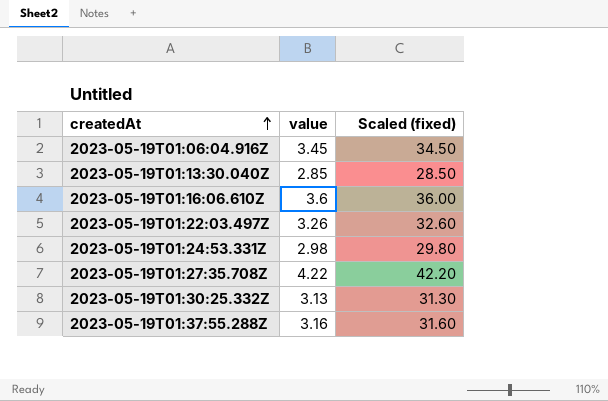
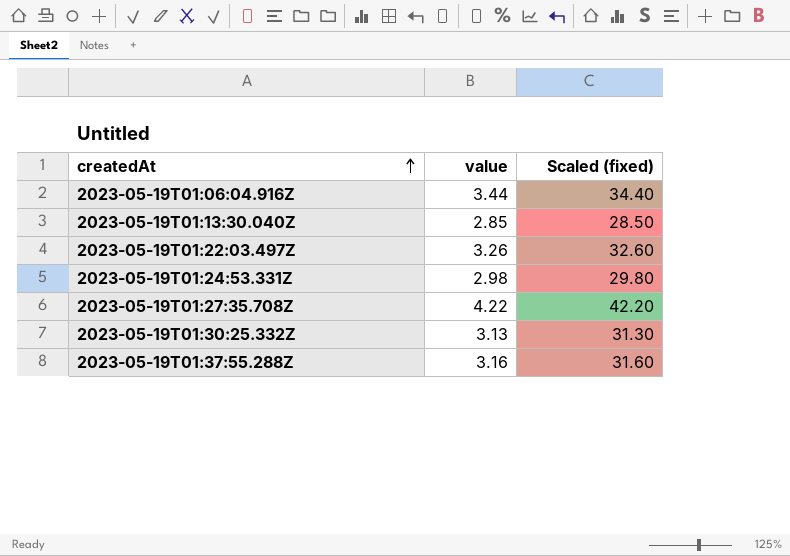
row 2023-05-19T01:16:06.610Z: 3.6 | 36.00 -> none
2023-05-19T01:06:04.916Z | value: 3.45 -> 3.44
2023-05-19T01:06:04.916Z | Scaled (fixed): 34.50 -> 34.40

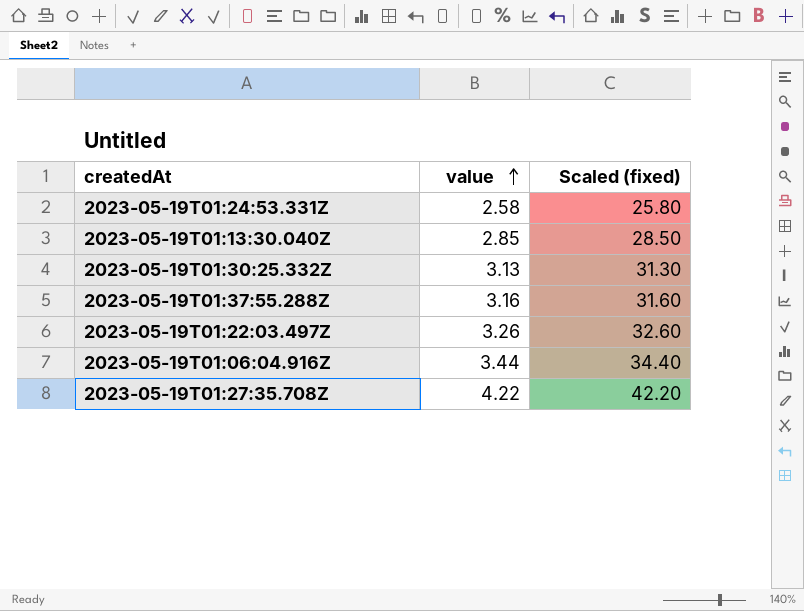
row order: createdAt ascending -> value ascending
2023-05-19T01:24:53.331Z | value: 2.98 -> 2.58
2023-05-19T01:24:53.331Z | Scaled (fixed): 29.80 -> 25.80

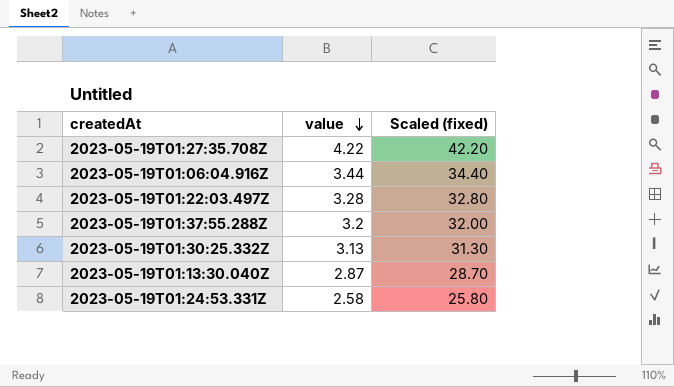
row order: value ascending -> value descending
2023-05-19T01:22:03.497Z | value: 3.26 -> 3.28
2023-05-19T01:22:03.497Z | Scaled (fixed): 32.60 -> 32.80
2023-05-19T01:37:55.288Z | value: 3.16 -> 3.2
2023-05-19T01:37:55.288Z | Scaled (fixed): 31.60 -> 32.00
2023-05-19T01:13:30.040Z | value: 2.85 -> 2.87
2023-05-19T01:13:30.040Z | Scaled (fixed): 28.50 -> 28.70

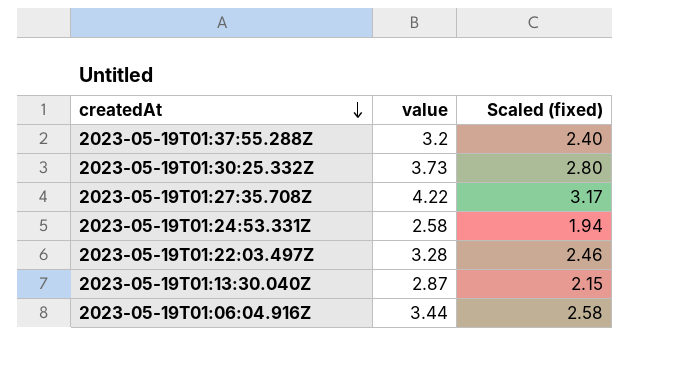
row order: value descending -> createdAt descending
column Scaled (fixed) | formula: [value] * 10 -> [value] * 0.75
2023-05-19T01:30:25.332Z | value: 3.13 -> 3.73

